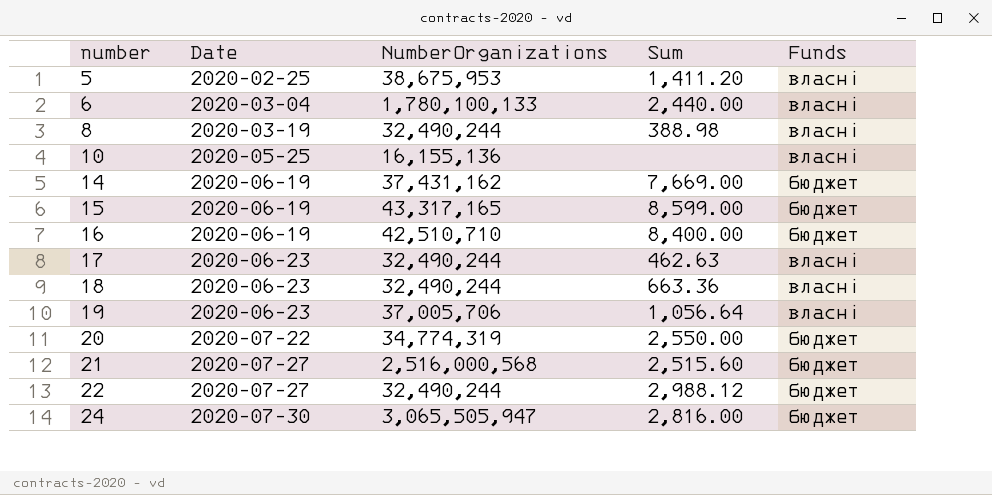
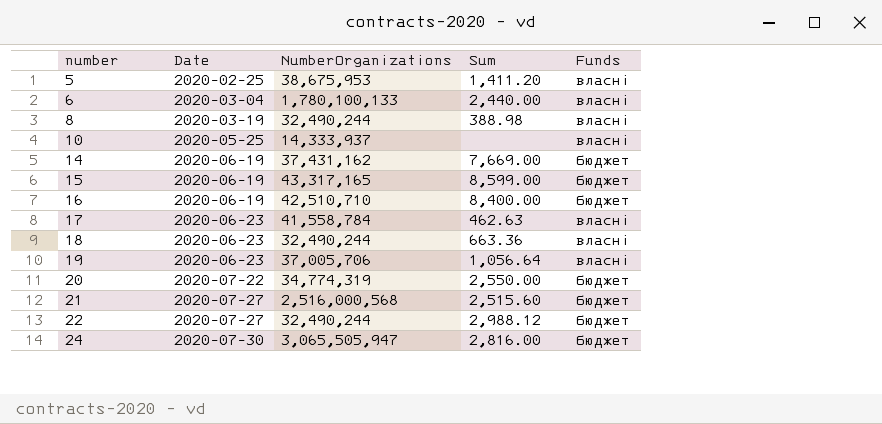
10 | NumberOrganizations: 16,155,136 -> 14,333,937
17 | NumberOrganizations: 32,490,244 -> 41,558,784

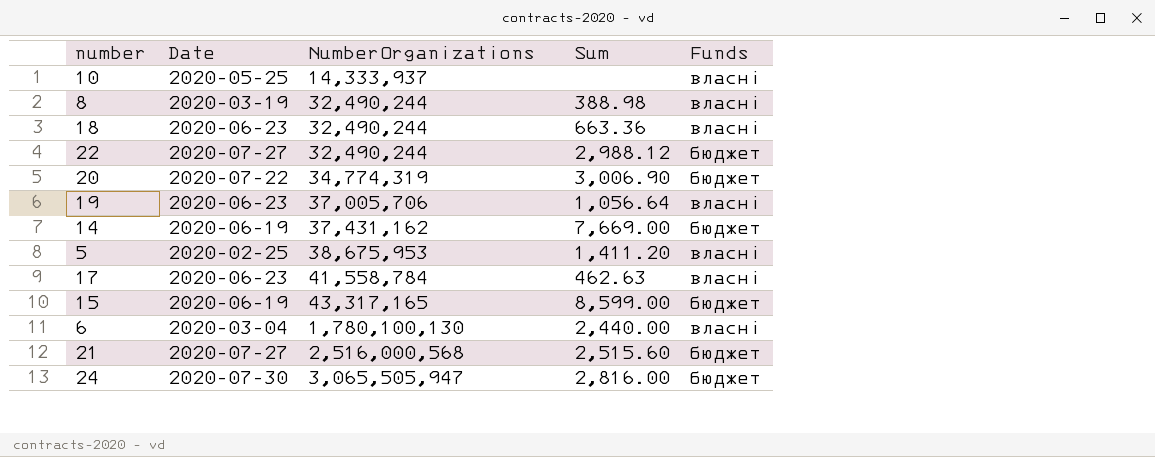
row order: number ascending -> NumberOrganizations ascending
row 16: 2020-06-19 | 42,510,710 | 8,400.00 | бюджет -> none
20 | Sum: 2,550.00 -> 3,006.90
6 | NumberOrganizations: 1,780,100,133 -> 1,780,100,130

